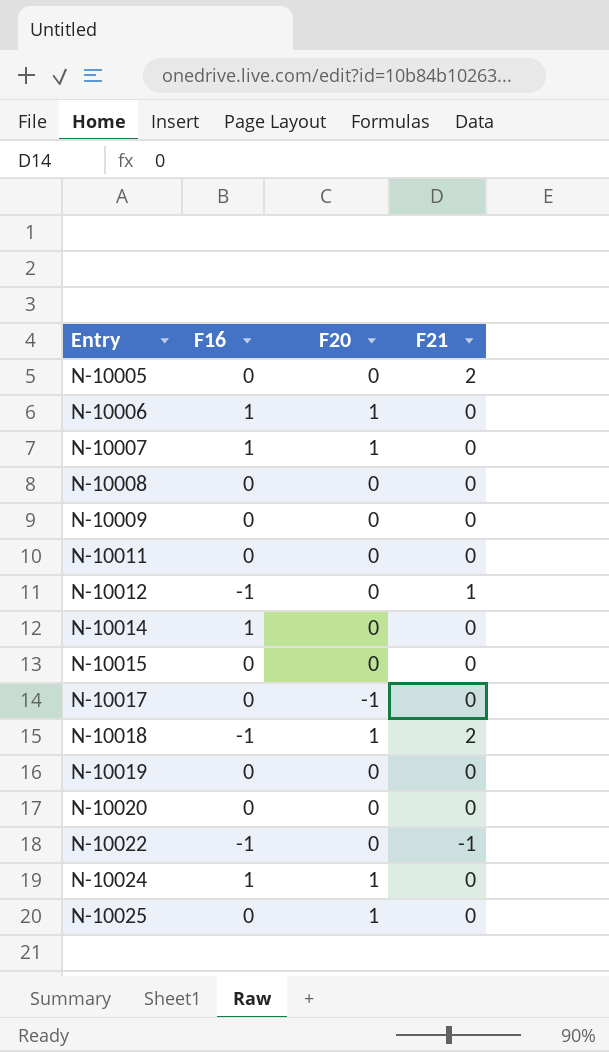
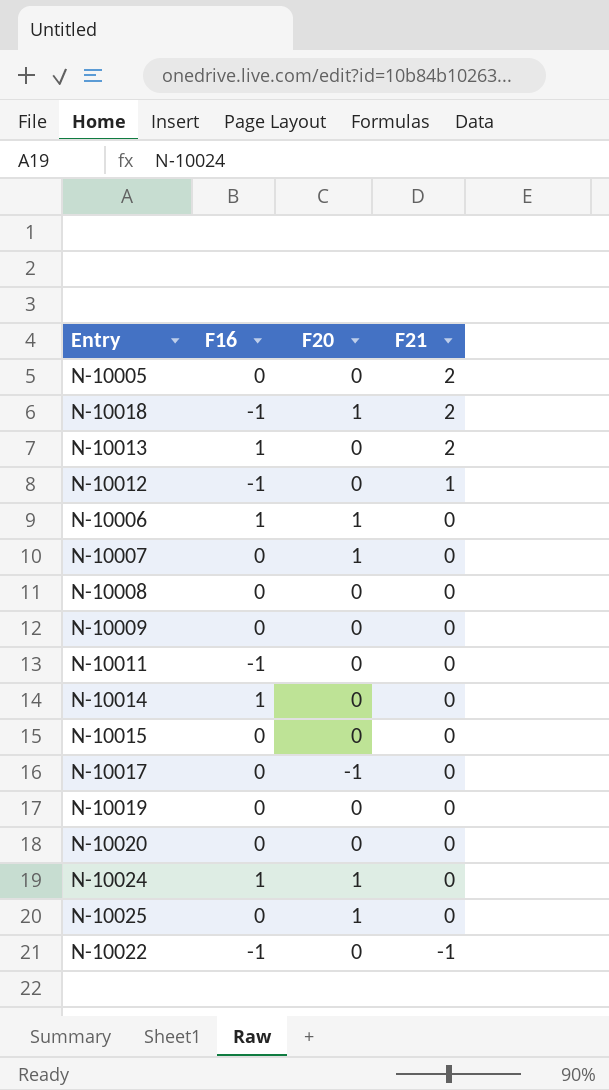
row order: Entry ascending -> F21 descending
row N-10013: none -> 1 | 0 | 2
N-10007 | F16: 1 -> 0
N-10011 | F16: 0 -> -1

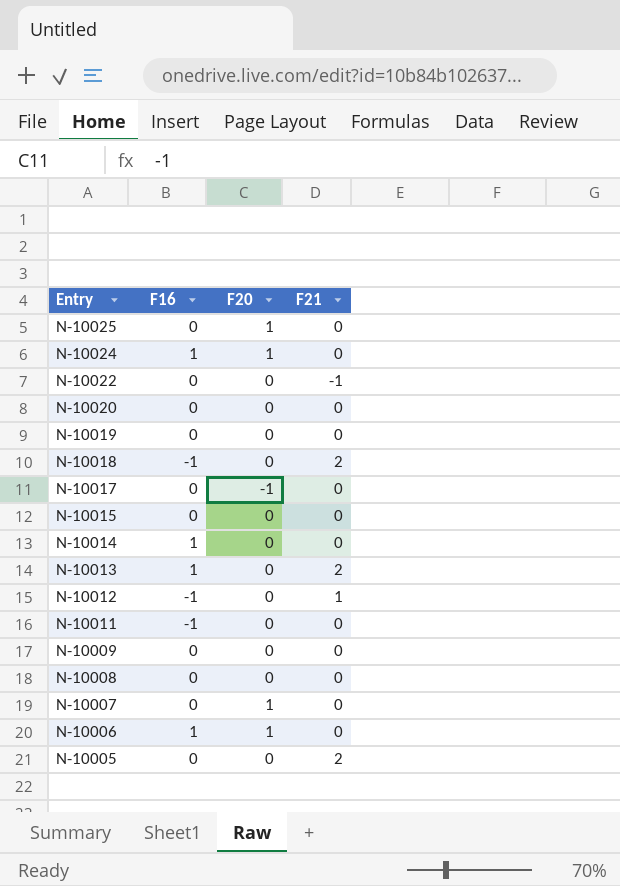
row order: F21 descending -> Entry descending
N-10022 | F16: -1 -> 0
N-10018 | F20: 1 -> 0

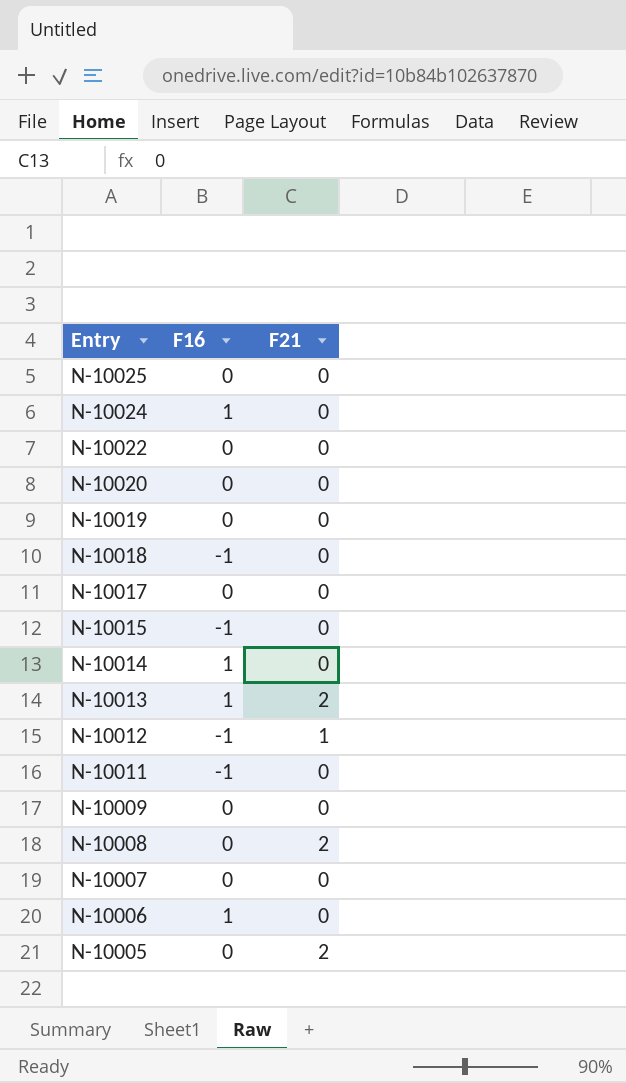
column F20 | position: 3 -> none
N-10022 | F21: -1 -> 0
N-10018 | F21: 2 -> 0
N-10015 | F16: 0 -> -1
N-10008 | F21: 0 -> 2

